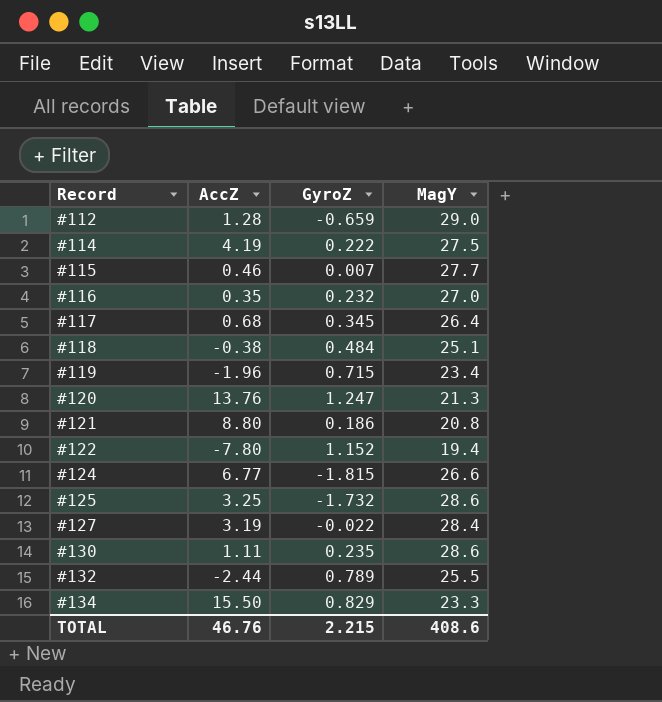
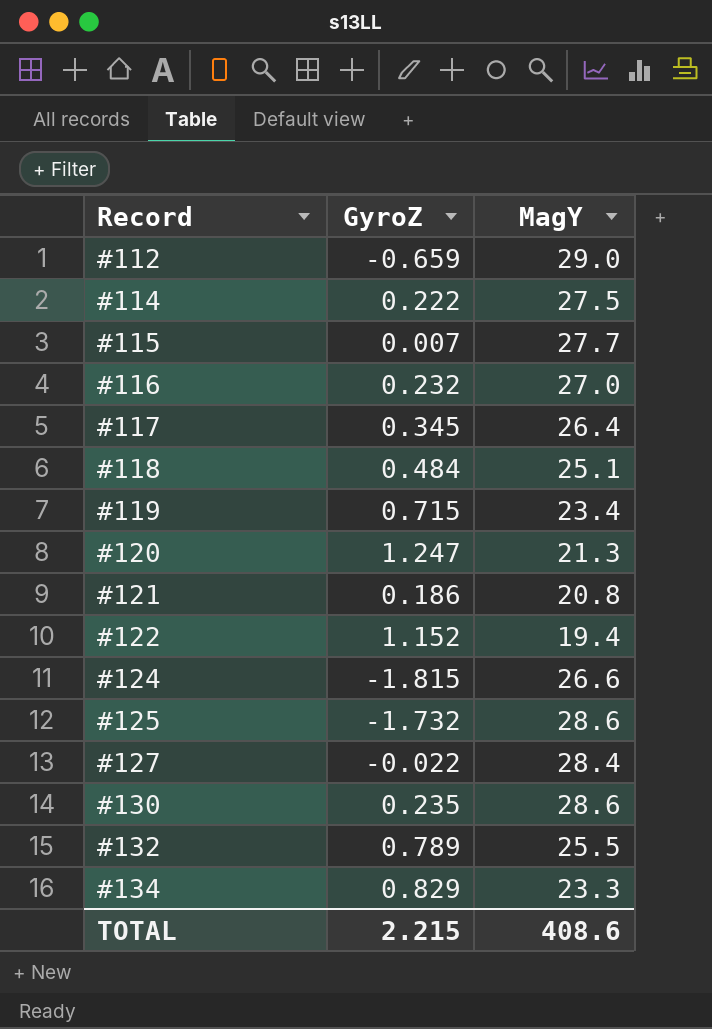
column AccZ | position: 2 -> none

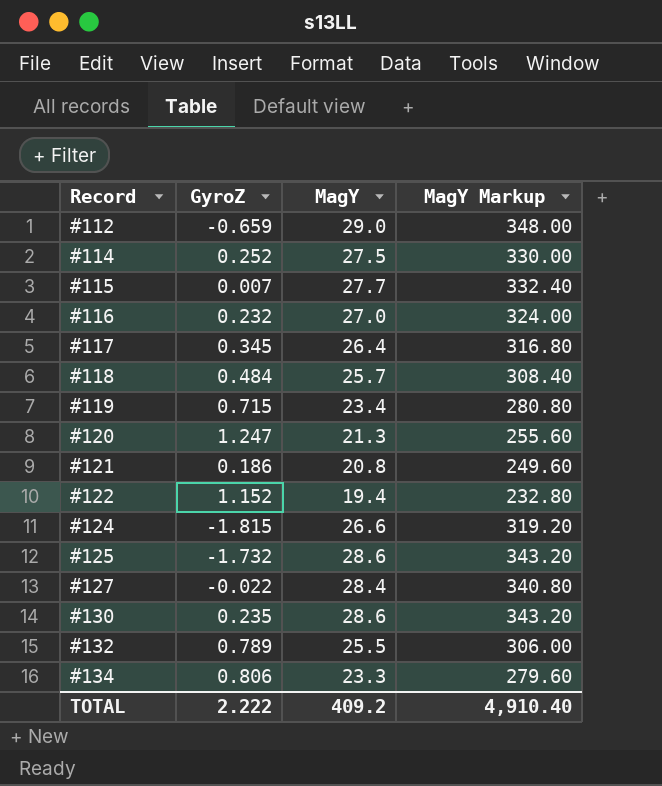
column MagY Markup | formula: none -> [MagY] * 12
#114 | GyroZ: 0.222 -> 0.252
#118 | MagY: 25.1 -> 25.7
#134 | GyroZ: 0.829 -> 0.806
TOTAL | GyroZ: 2.215 -> 2.222
TOTAL | MagY: 408.6 -> 409.2

